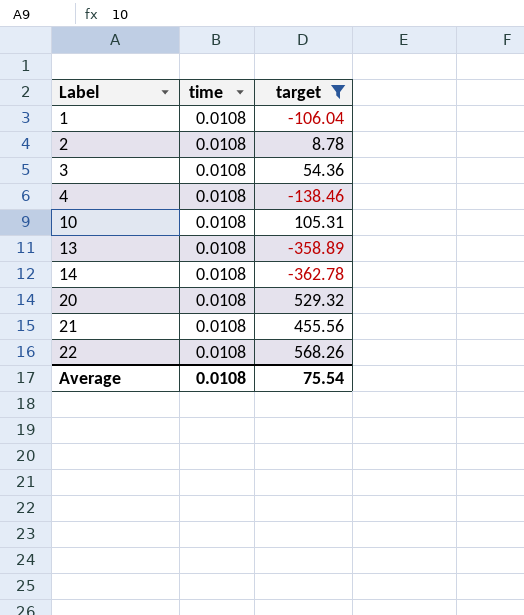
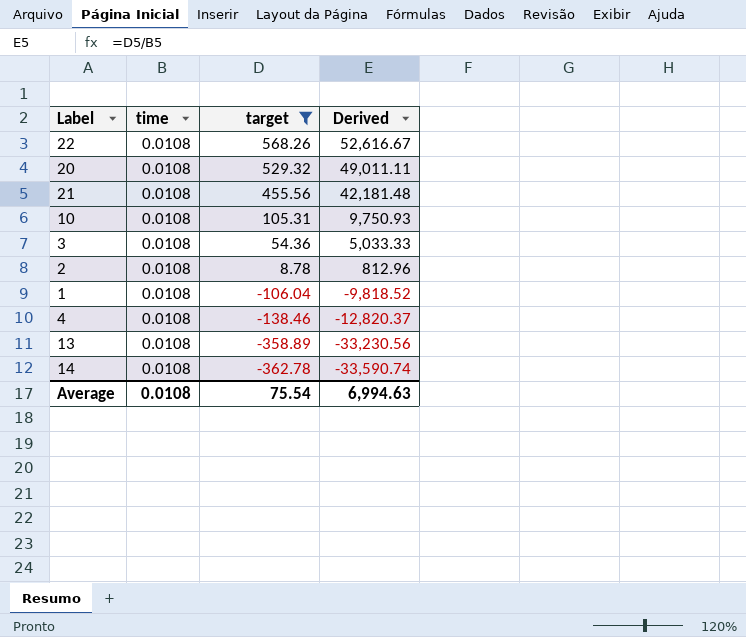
row order: Label ascending -> target descending
column Derived | formula: none -> [target] / [time]

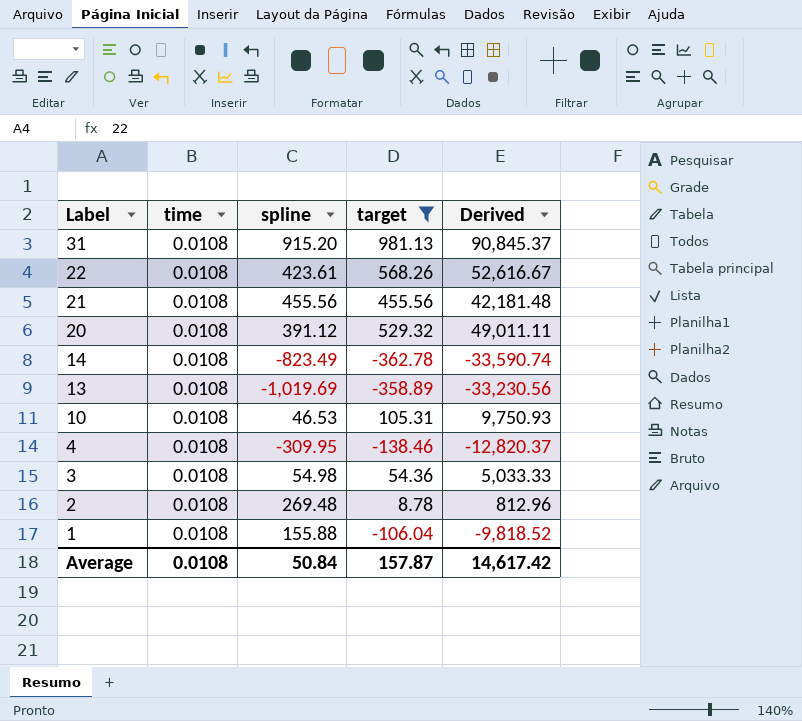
row order: target descending -> Label descending
column spline | position: none -> 3
row 31: none -> 0.0108 | 915.20 | 981.13 | 90,845.37
Average | target: 75.54 -> 157.87
Average | Derived: 6,994.63 -> 14,617.42

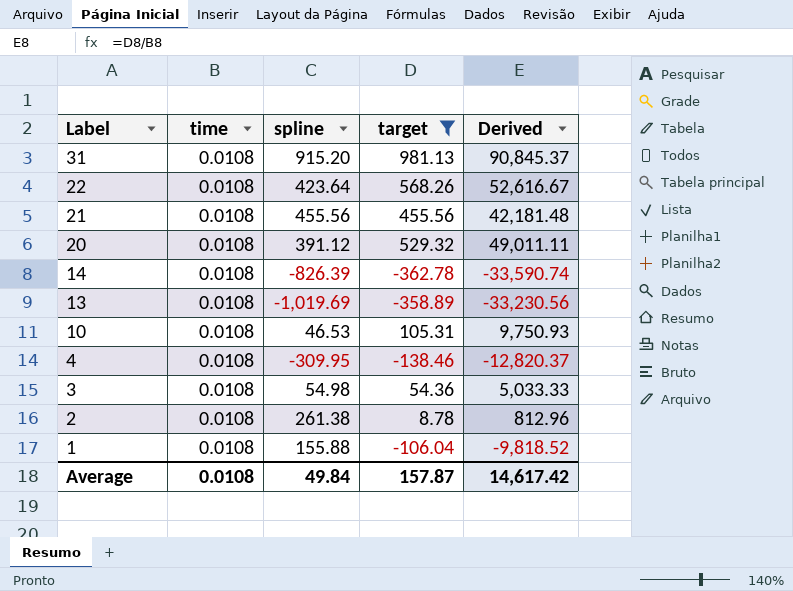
22 | spline: 423.61 -> 423.64
14 | spline: -823.49 -> -826.39
2 | spline: 269.48 -> 261.38
Average | spline: 50.84 -> 49.84

